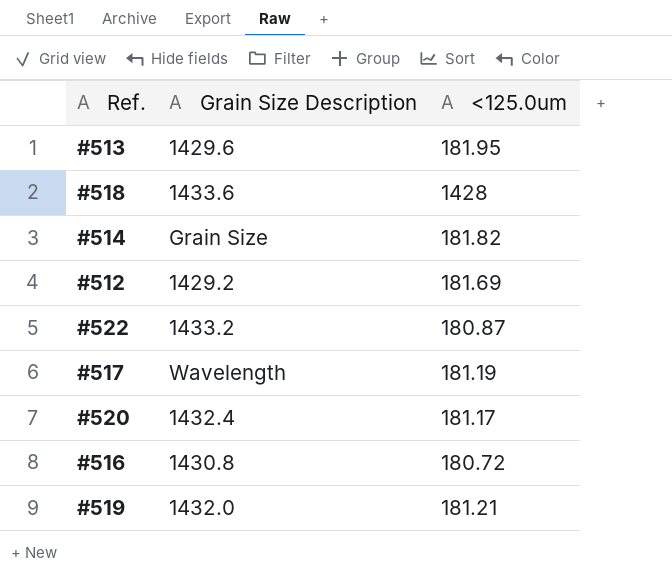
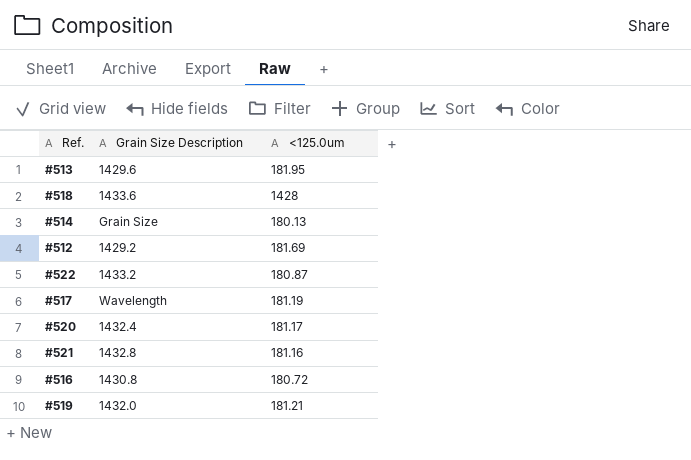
#514 | <125.0um: 181.82 -> 180.13
row #521: none -> 1432.8 | 181.16

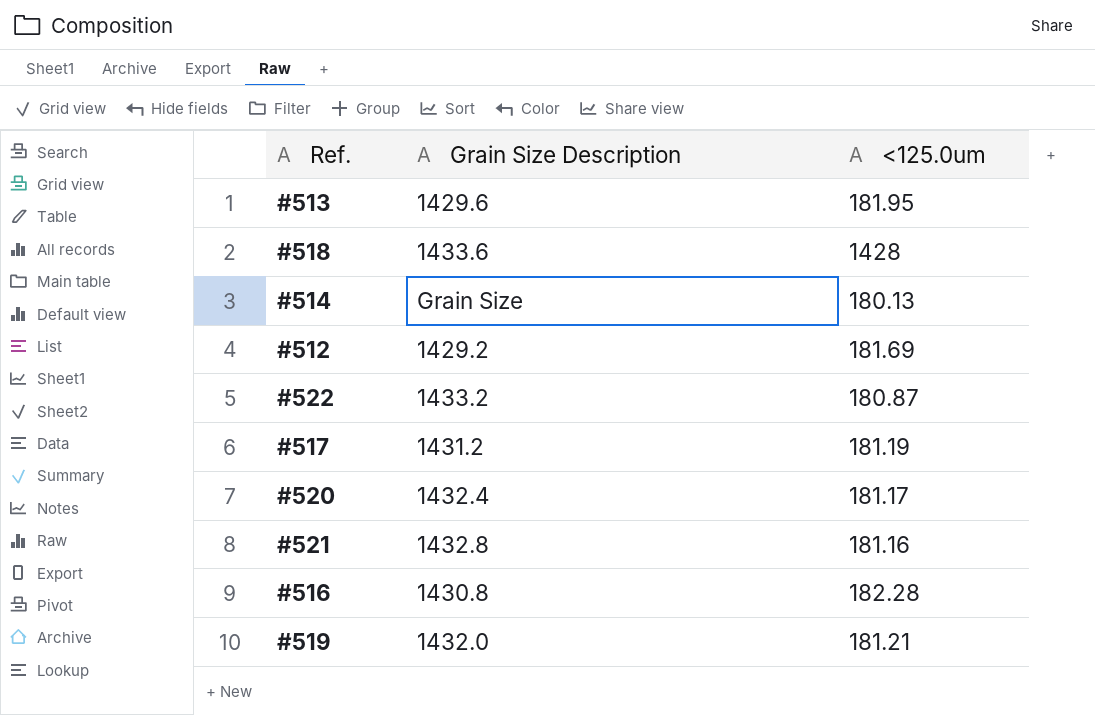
#517 | Grain Size Description: Wavelength -> 1431.2
#516 | <125.0um: 180.72 -> 182.28

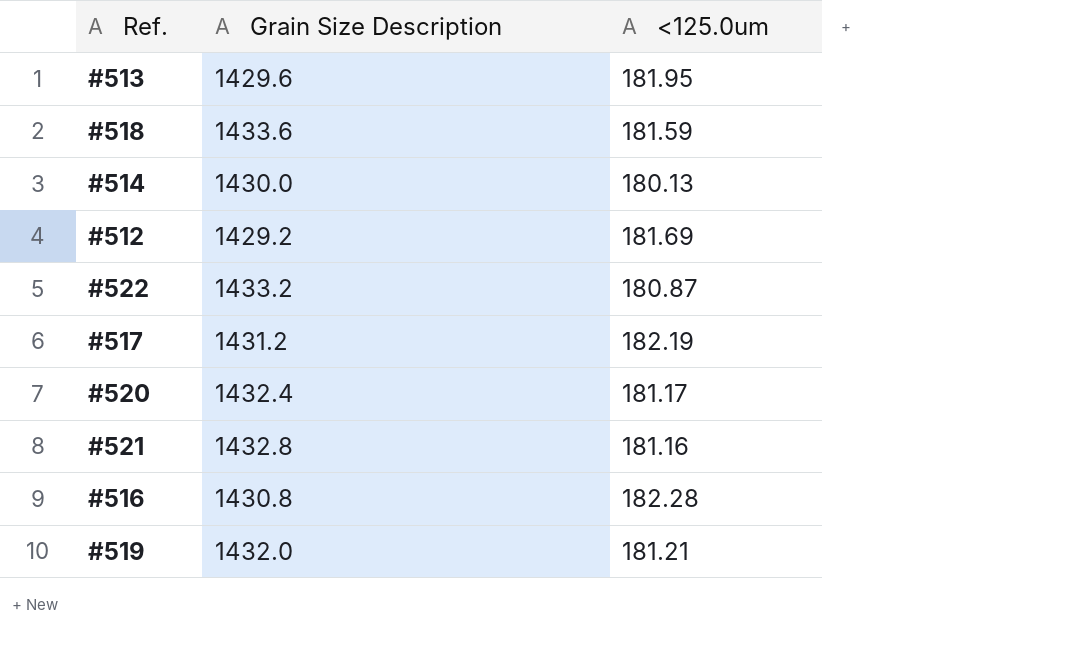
#518 | <125.0um: 1428 -> 181.59
#514 | Grain Size Description: Grain Size -> 1430.0
#517 | <125.0um: 181.19 -> 182.19

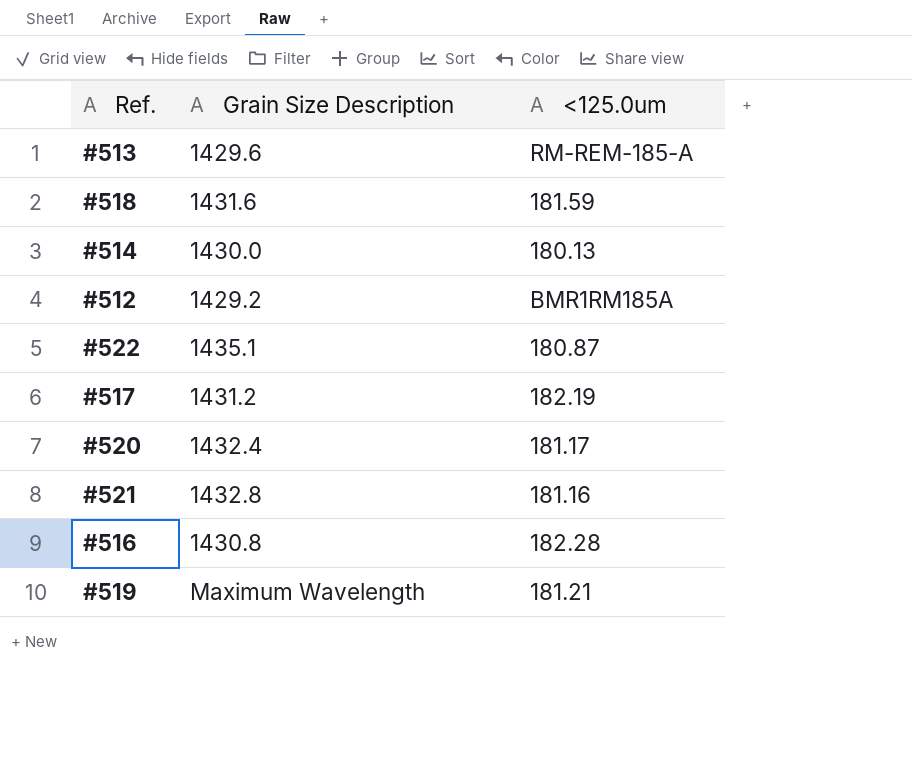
#513 | <125.0um: 181.95 -> RM-REM-185-A
#518 | Grain Size Description: 1433.6 -> 1431.6
#512 | <125.0um: 181.69 -> BMR1RM185A
#522 | Grain Size Description: 1433.2 -> 1435.1
#519 | Grain Size Description: 1432.0 -> Maximum Wavelength

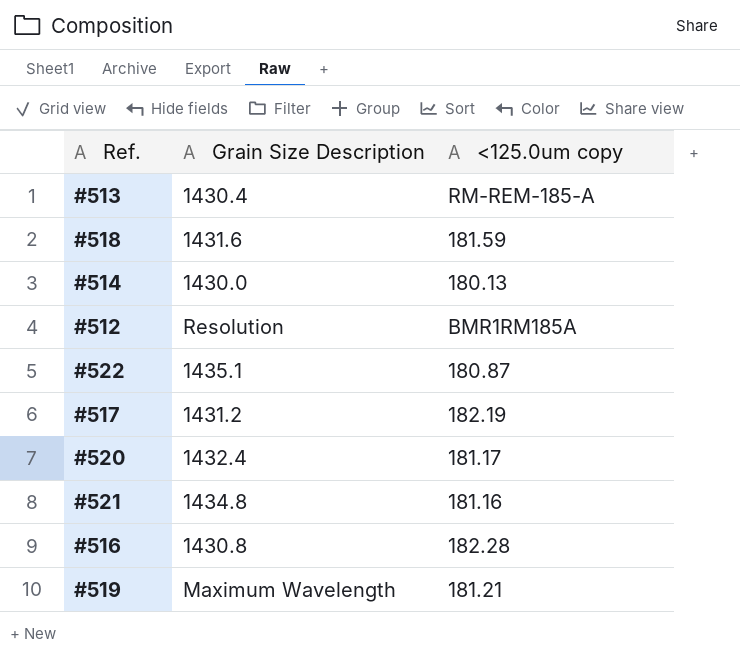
column name: <125.0um -> <125.0um copy
#513 | Grain Size Description: 1429.6 -> 1430.4
#512 | Grain Size Description: 1429.2 -> Resolution
#521 | Grain Size Description: 1432.8 -> 1434.8

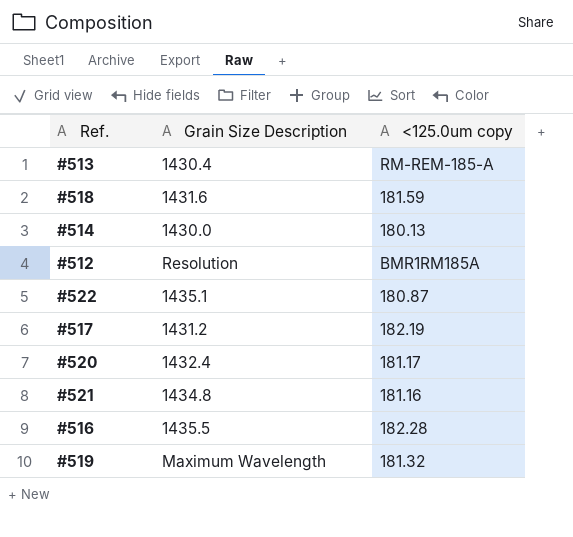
#516 | Grain Size Description: 1430.8 -> 1435.5
#519 | <125.0um copy: 181.21 -> 181.32

